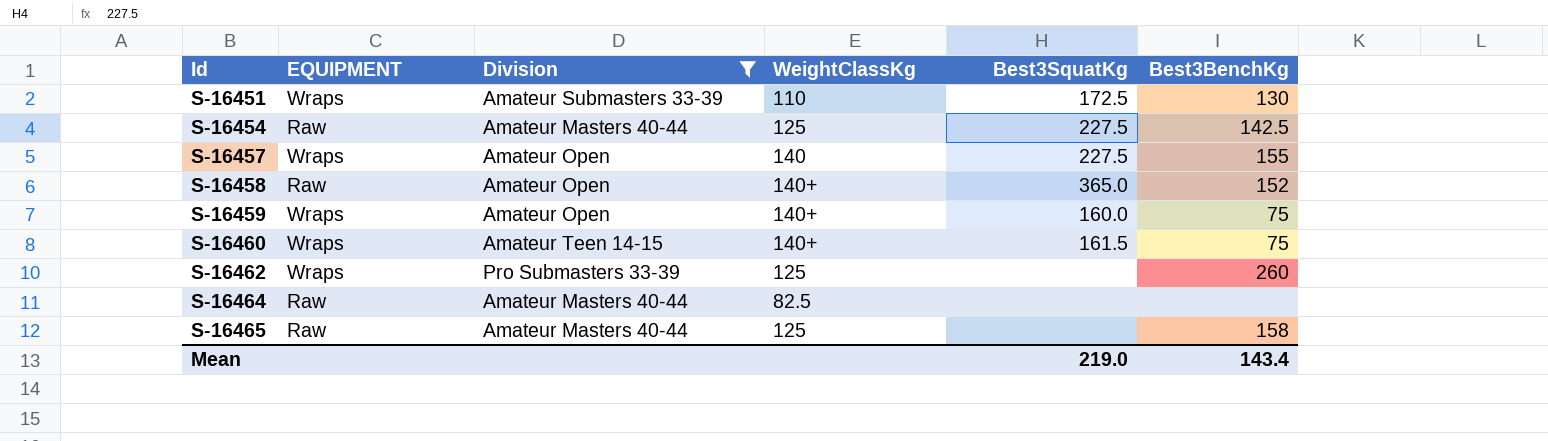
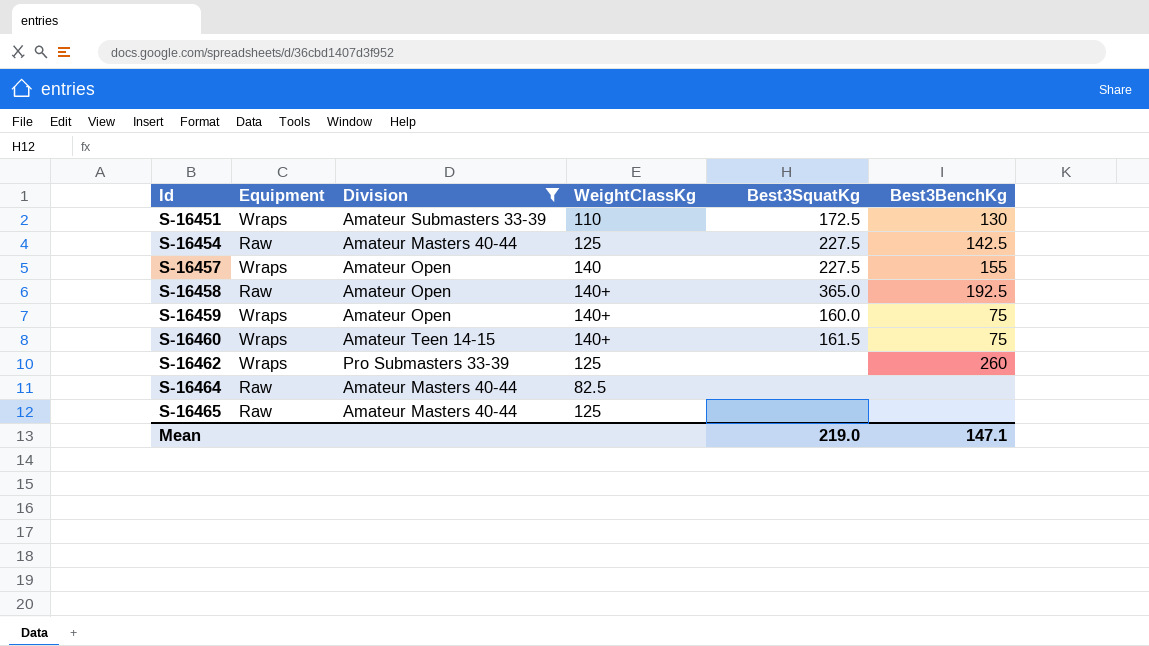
column name: EQUIPMENT -> Equipment
S-16458 | Best3BenchKg: 152 -> 192.5
S-16465 | Best3BenchKg: 158 -> none
Mean | Best3BenchKg: 143.4 -> 147.1

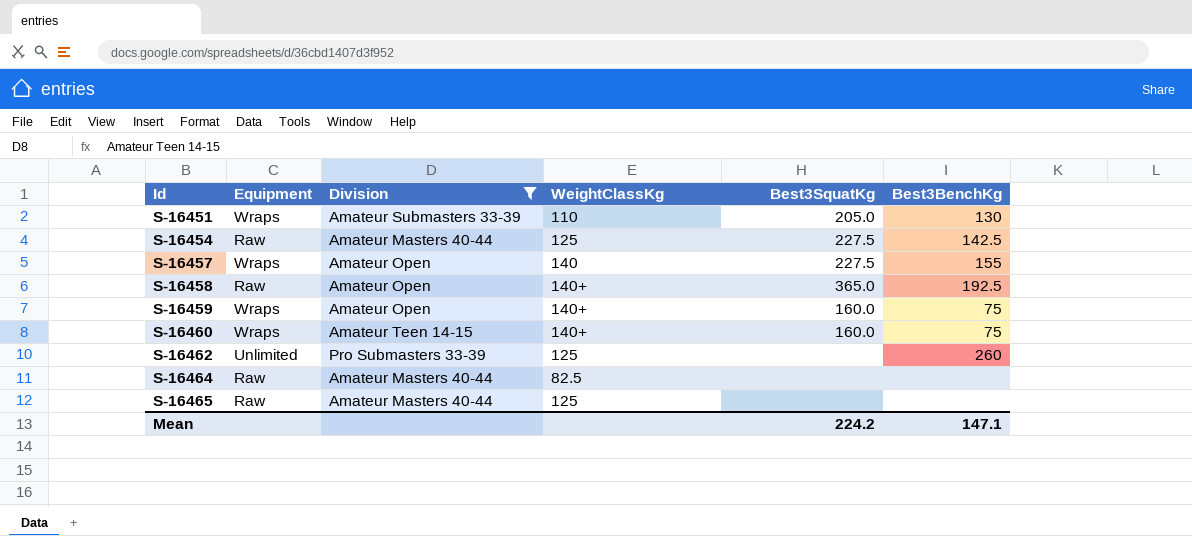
S-16451 | Best3SquatKg: 172.5 -> 205.0
S-16460 | Best3SquatKg: 161.5 -> 160.0
S-16462 | Equipment: Wraps -> Unlimited
Mean | Best3SquatKg: 219.0 -> 224.2

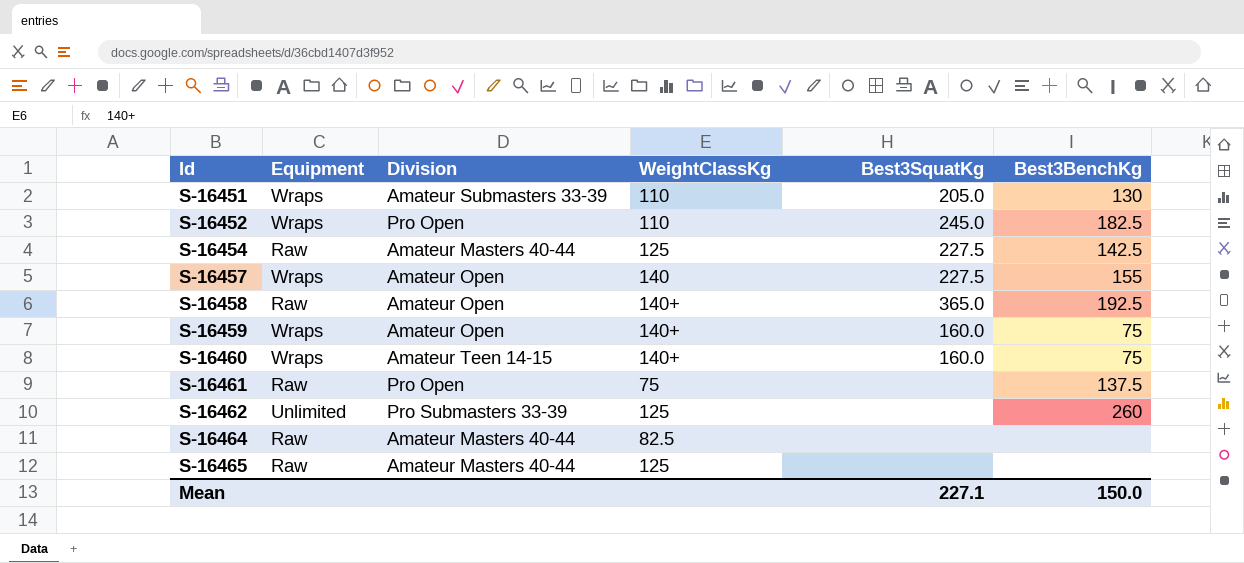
filter: Division != Pro Open -> none
Mean | Best3SquatKg: 224.2 -> 227.1
Mean | Best3BenchKg: 147.1 -> 150.0

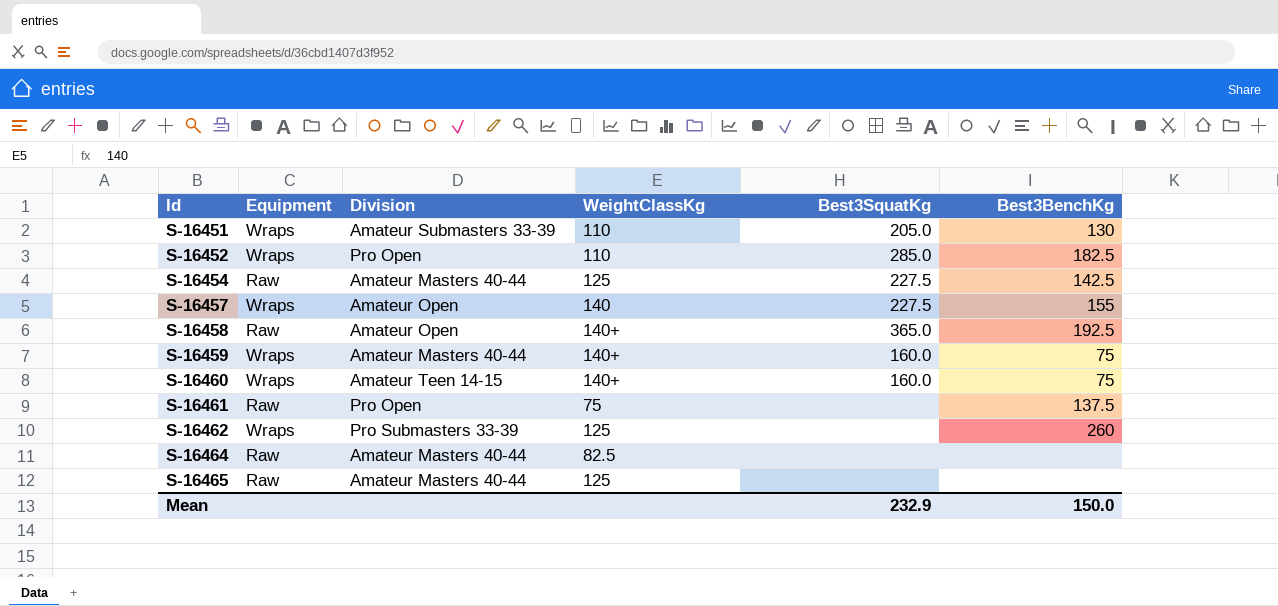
S-16452 | Best3SquatKg: 245.0 -> 285.0
S-16459 | Division: Amateur Open -> Amateur Masters 40-44
S-16462 | Equipment: Unlimited -> Wraps
Mean | Best3SquatKg: 227.1 -> 232.9

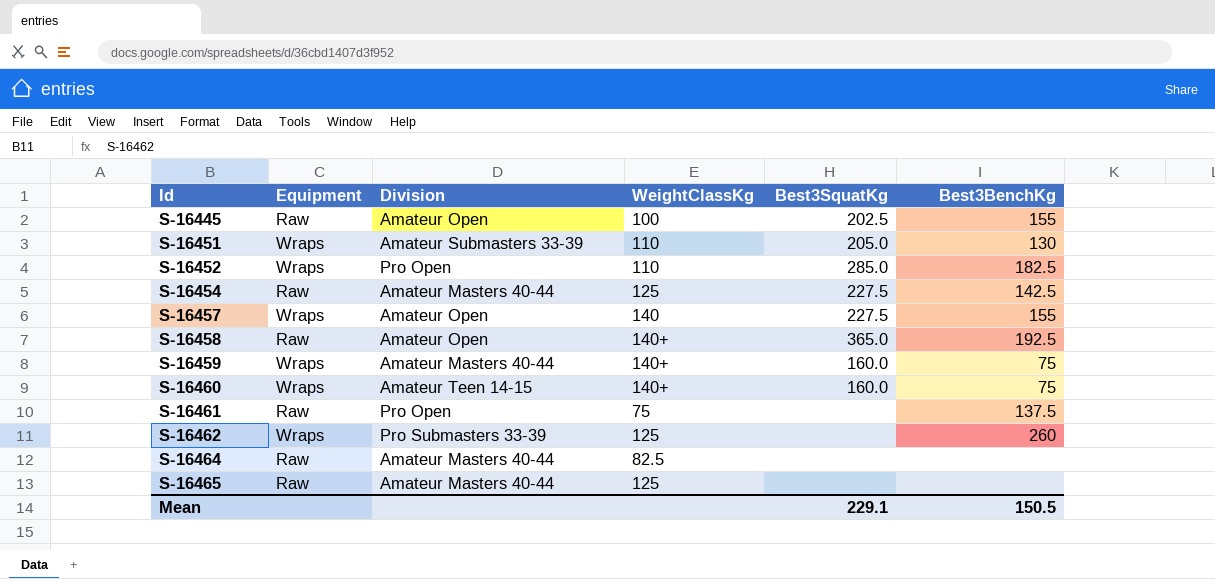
row S-16445: none -> Raw | Amateur Open | 100 | 202.5 | 155
Mean | Best3SquatKg: 232.9 -> 229.1
Mean | Best3BenchKg: 150.0 -> 150.5

